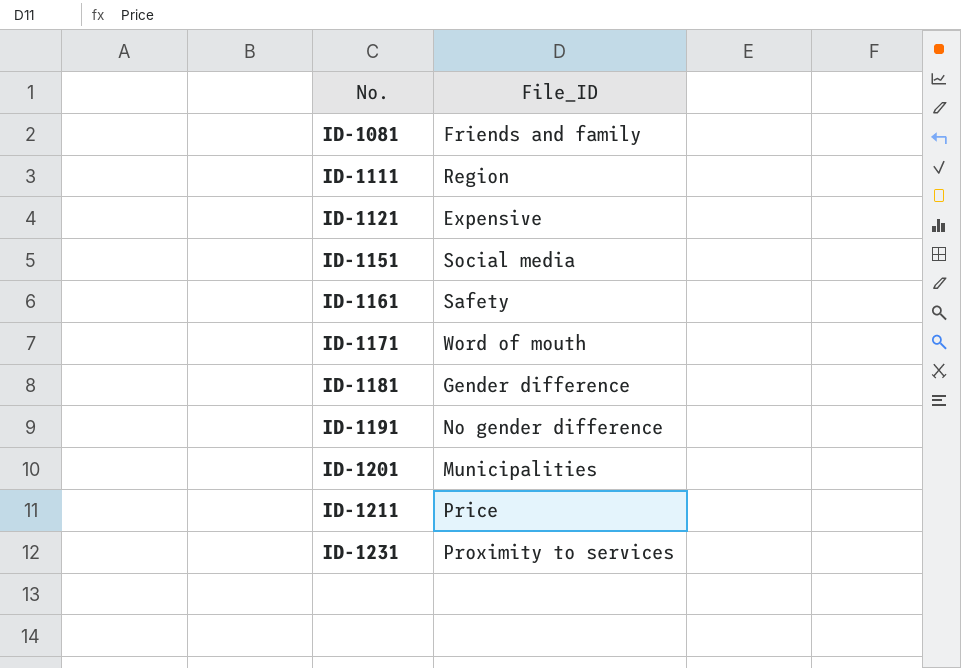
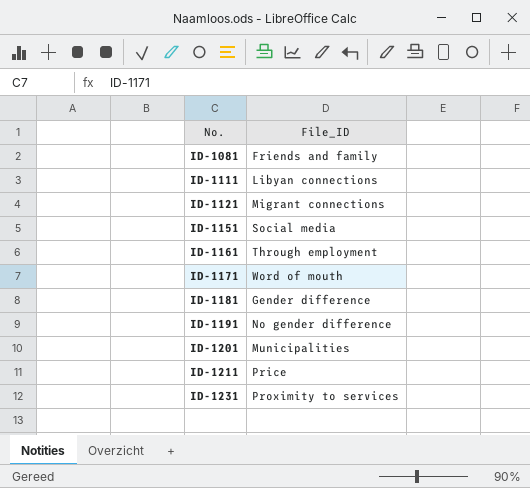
ID-1111 | File_ID: Region -> Libyan connections
ID-1121 | File_ID: Expensive -> Migrant connections
ID-1161 | File_ID: Safety -> Through employment

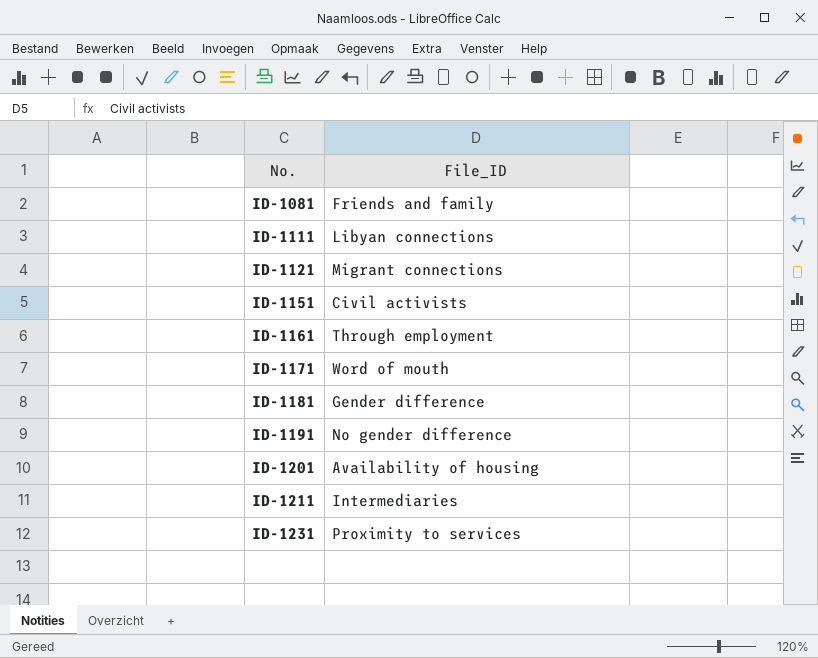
ID-1151 | File_ID: Social media -> Civil activists
ID-1201 | File_ID: Municipalities -> Availability of housing
ID-1211 | File_ID: Price -> Intermediaries

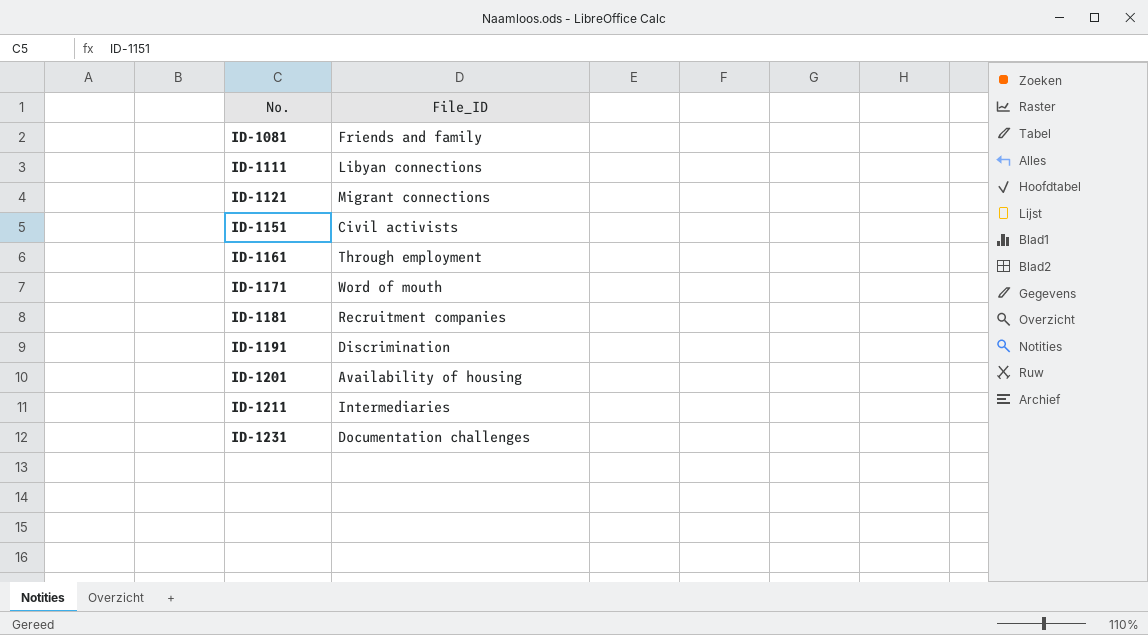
ID-1181 | File_ID: Gender difference -> Recruitment companies
ID-1191 | File_ID: No gender difference -> Discrimination
ID-1231 | File_ID: Proximity to services -> Documentation challenges

